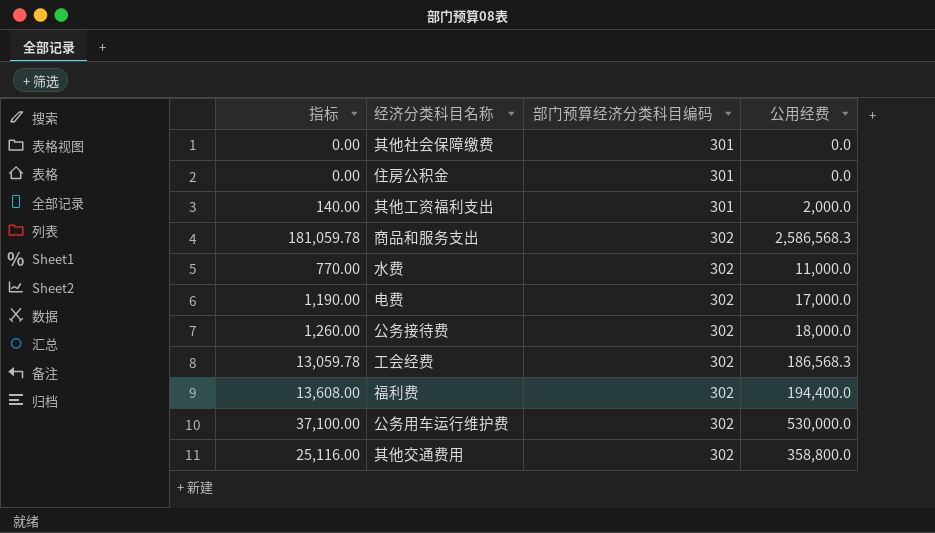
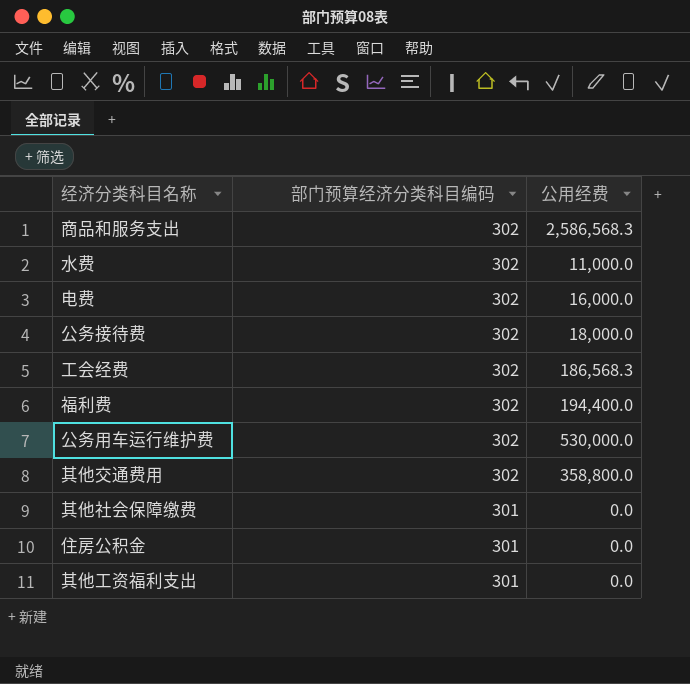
row order: 部门预算经济分类科目编码 ascending -> 部门预算经济分类科目编码 descending
column 指标 | formula: [公用经费] * 0.07 -> none
电费 | 公用经费: 17,000.0 -> 16,000.0
其他工资福利支出 | 公用经费: 2,000.0 -> 0.0

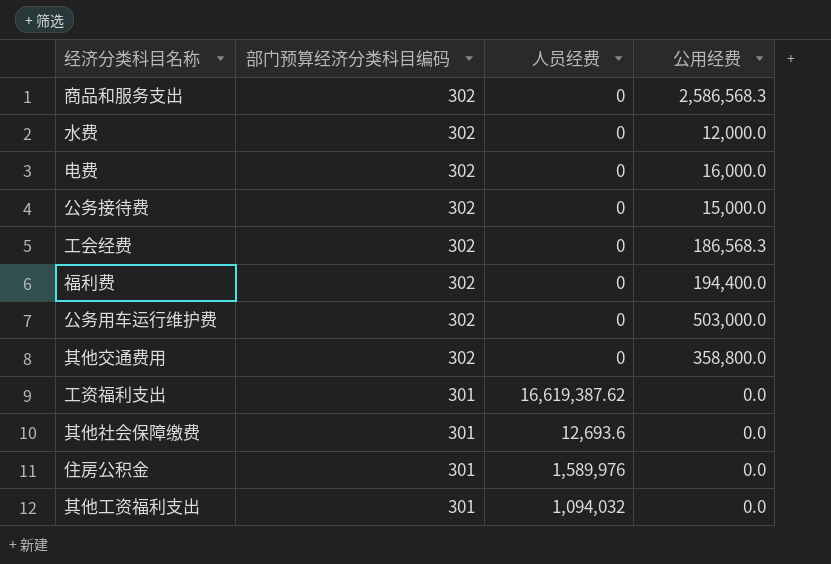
column 人员经费 | position: none -> 3
水费 | 公用经费: 11,000.0 -> 12,000.0
公务接待费 | 公用经费: 18,000.0 -> 15,000.0
公务用车运行维护费 | 公用经费: 530,000.0 -> 503,000.0
row 工资福利支出: none -> 301 | 16,619,387.62 | 0.0

